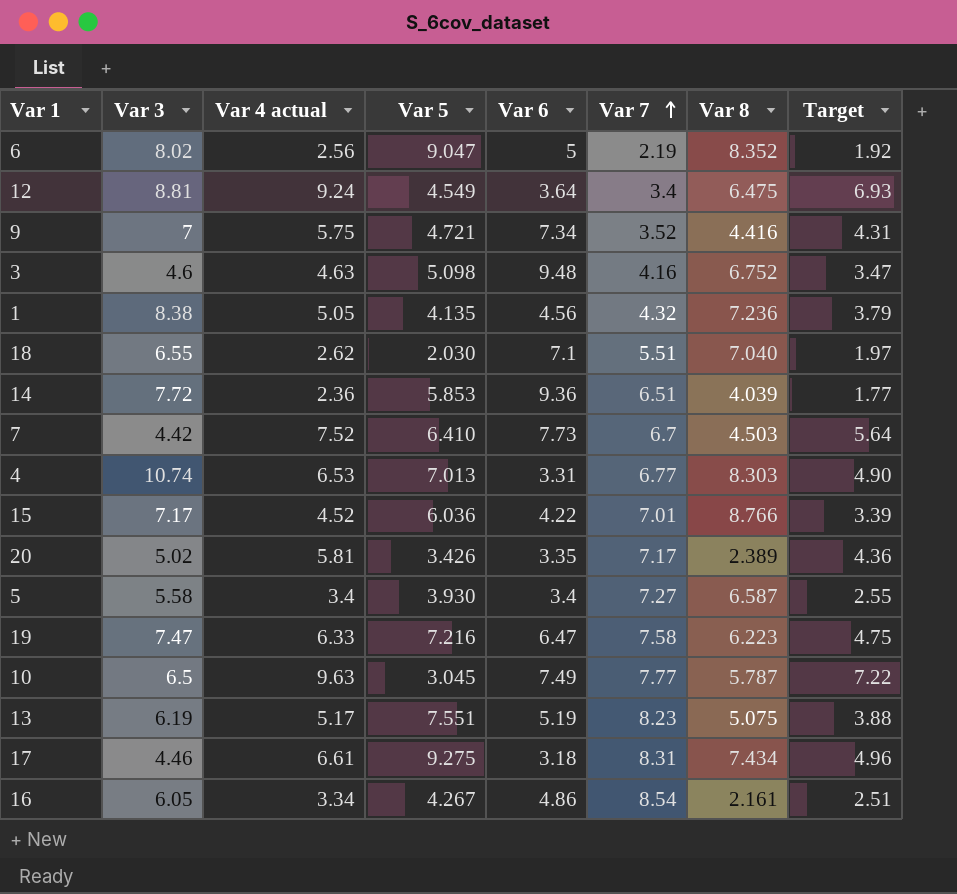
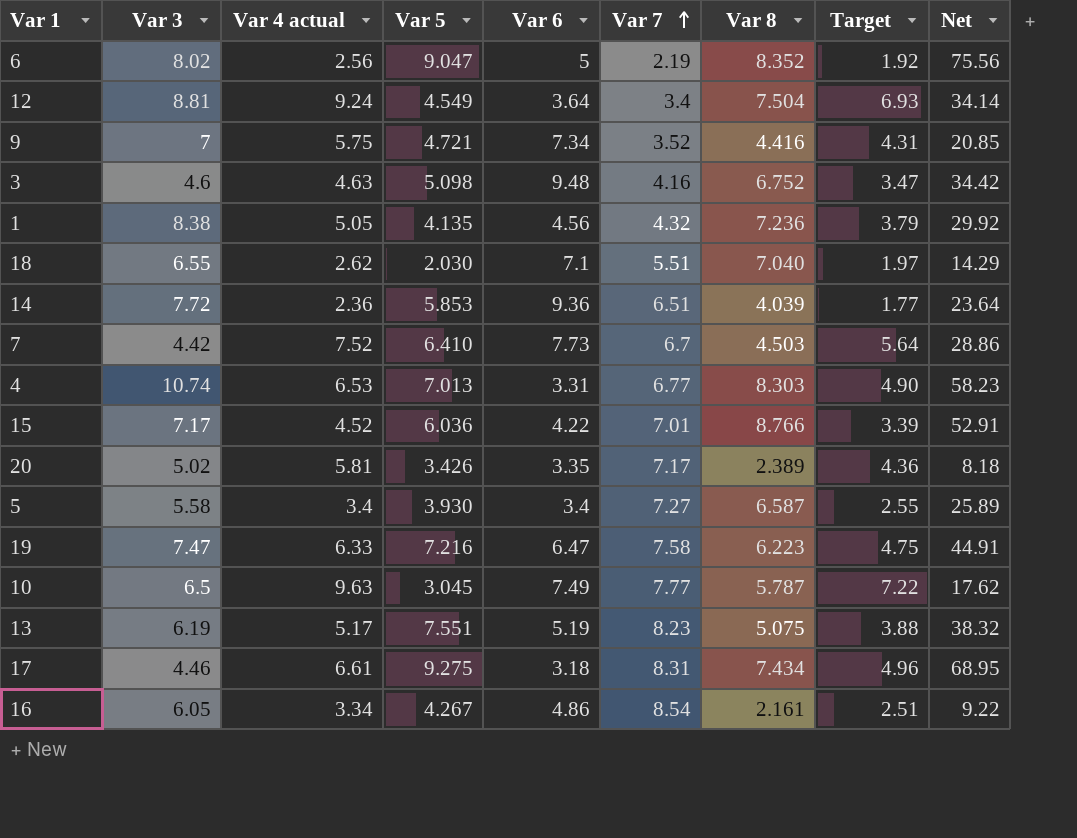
column Net | formula: none -> [Var 5] * [Var 8]
12 | Var 8: 6.475 -> 7.504

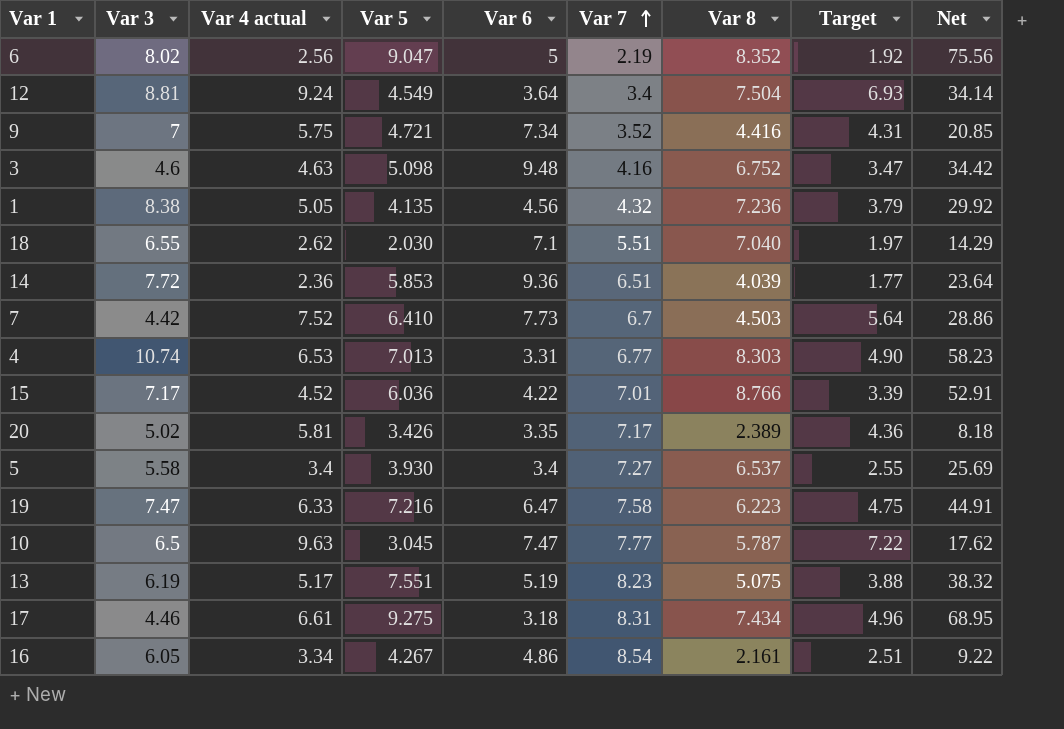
5 | Var 8: 6.587 -> 6.537
5 | Net: 25.89 -> 25.69
10 | Var 6: 7.49 -> 7.47

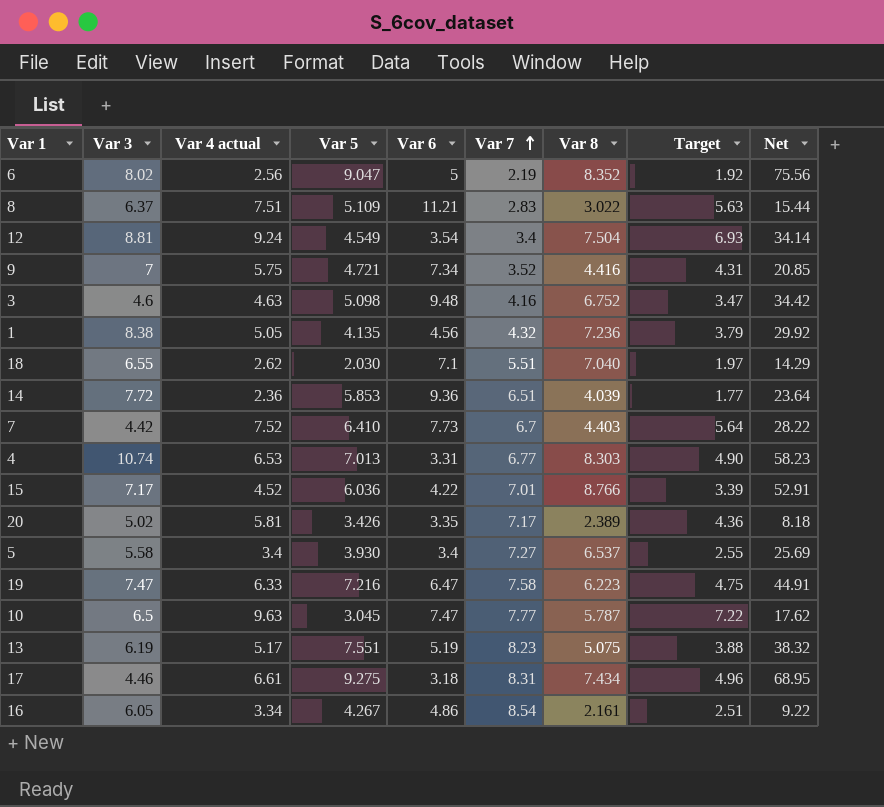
row 8: none -> 6.37 | 7.51 | 5.109 | 11.21 | 2.83 | 3.022 | 5.63 | 15.44
12 | Var 6: 3.64 -> 3.54
7 | Var 8: 4.503 -> 4.403
7 | Net: 28.86 -> 28.22

